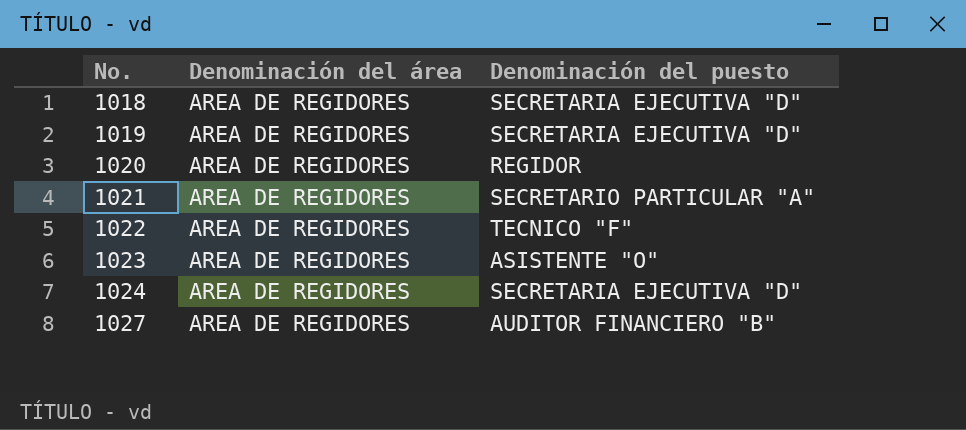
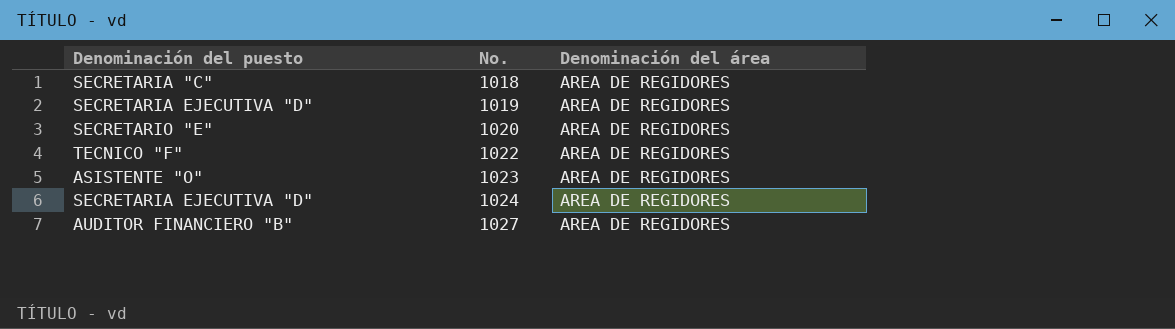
column Denominación del puesto | position: 3 -> 1
row 1021: AREA DE REGIDORES | SECRETARIO PARTICULAR "A" -> none
1018 | Denominación del puesto: SECRETARIA EJECUTIVA "D" -> SECRETARIA "C"
1020 | Denominación del puesto: REGIDOR -> SECRETARIO "E"

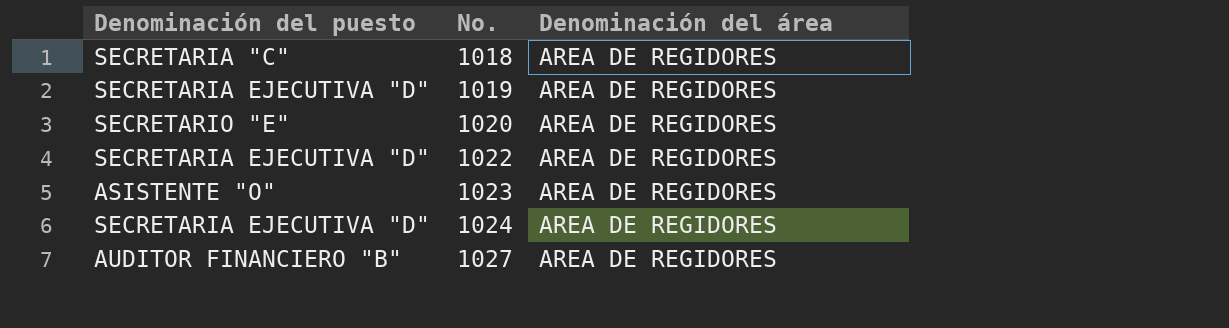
1022 | Denominación del puesto: TECNICO "F" -> SECRETARIA EJECUTIVA "D"

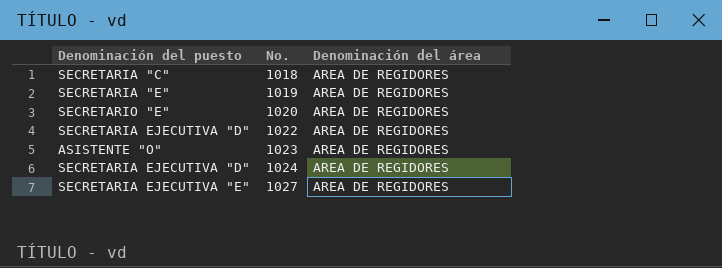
1019 | Denominación del puesto: SECRETARIA EJECUTIVA "D" -> SECRETARIA "E"
1027 | Denominación del puesto: AUDITOR FINANCIERO "B" -> SECRETARIA EJECUTIVA "E"

